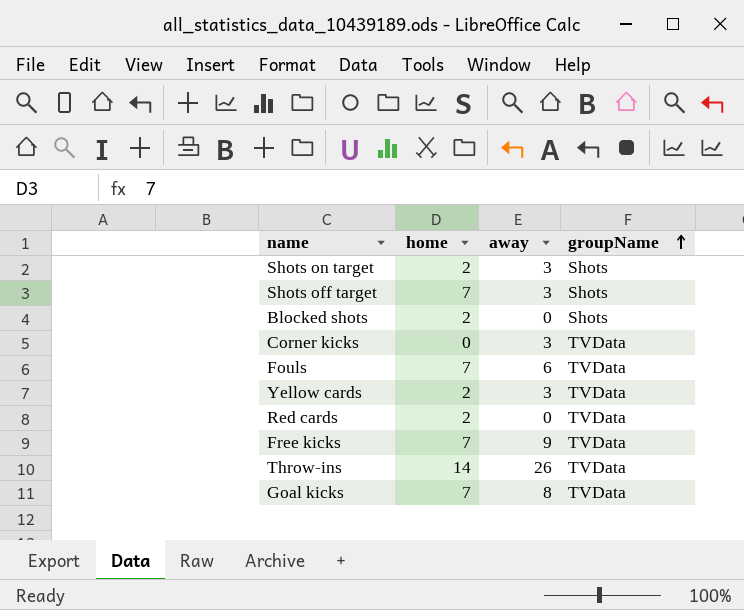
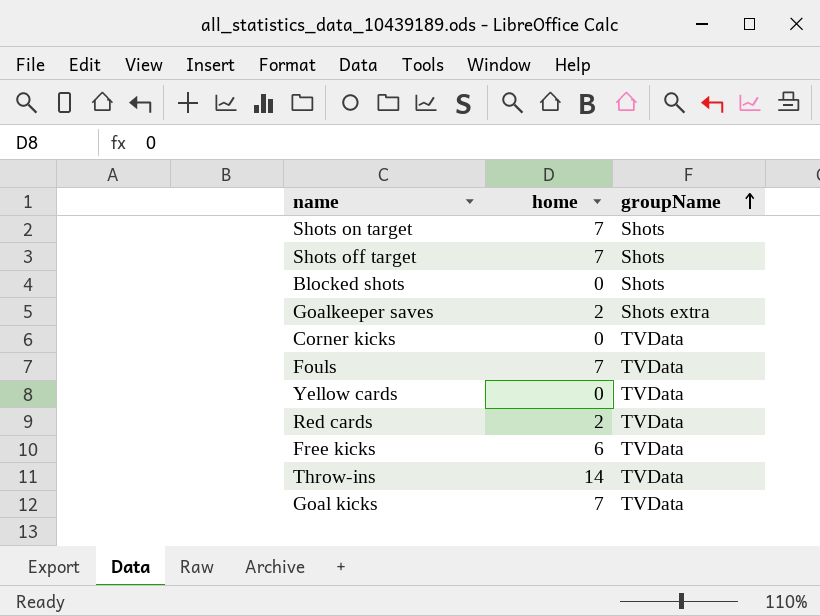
column away | position: 3 -> none
Shots on target | home: 2 -> 7
Blocked shots | home: 2 -> 0
row Goalkeeper saves: none -> 2 | Shots extra
Yellow cards | home: 2 -> 0
Free kicks | home: 7 -> 6

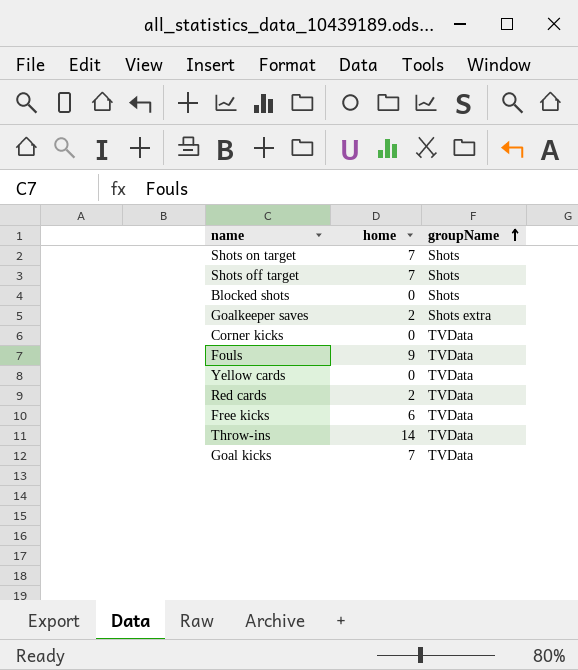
Fouls | home: 7 -> 9

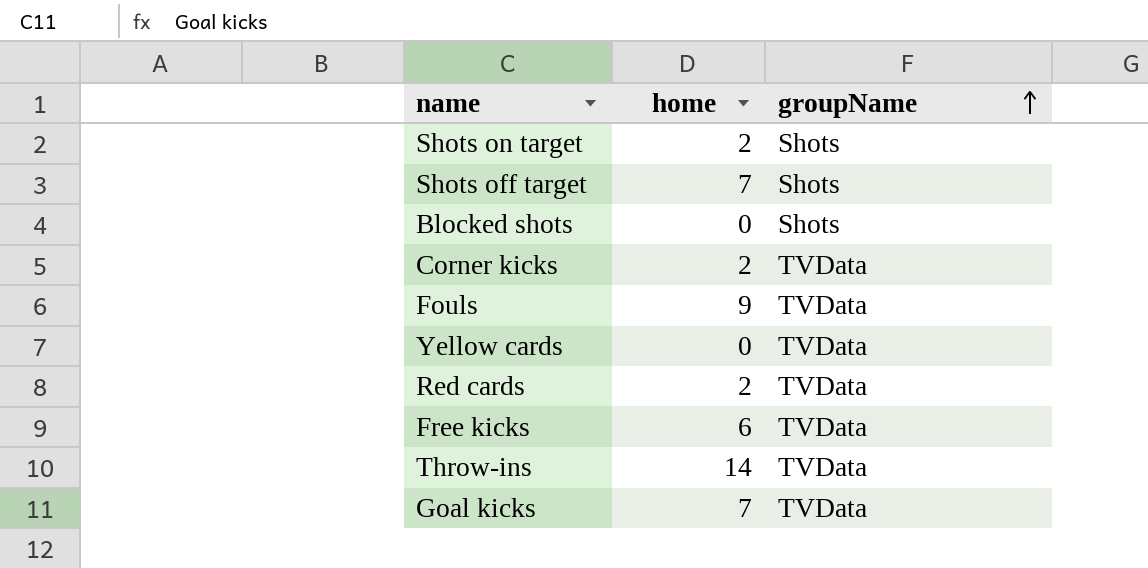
row Goalkeeper saves: 2 | Shots extra -> none
Shots on target | home: 7 -> 2
Corner kicks | home: 0 -> 2

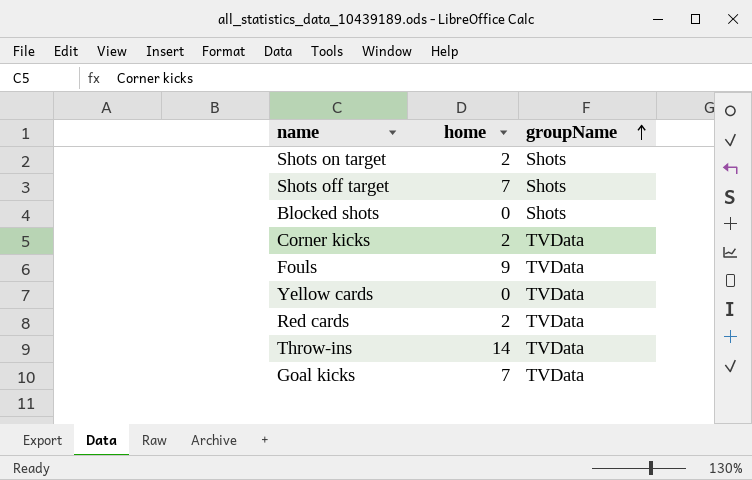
row Free kicks: 6 | TVData -> none

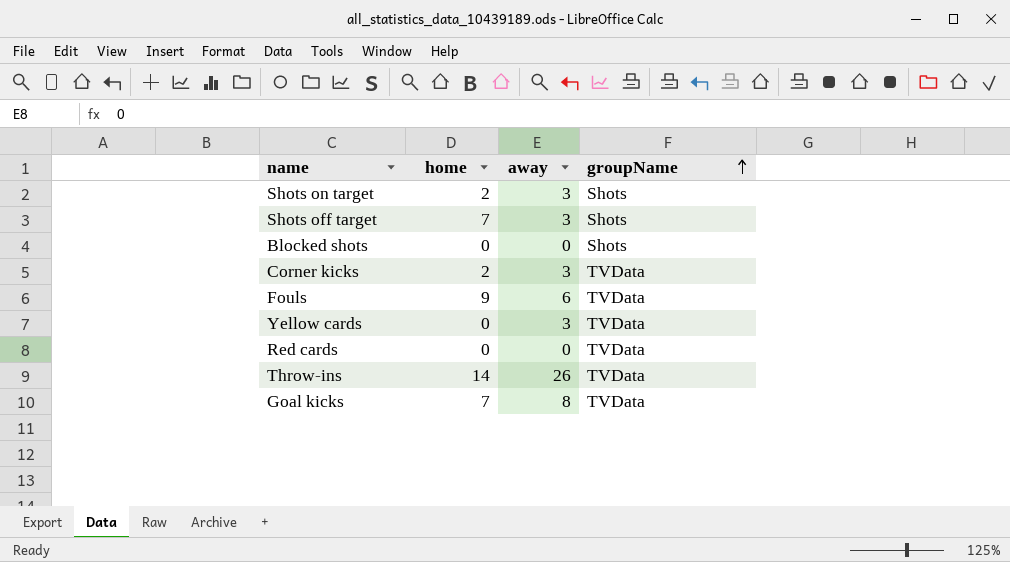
column away | position: none -> 3
Red cards | home: 2 -> 0

